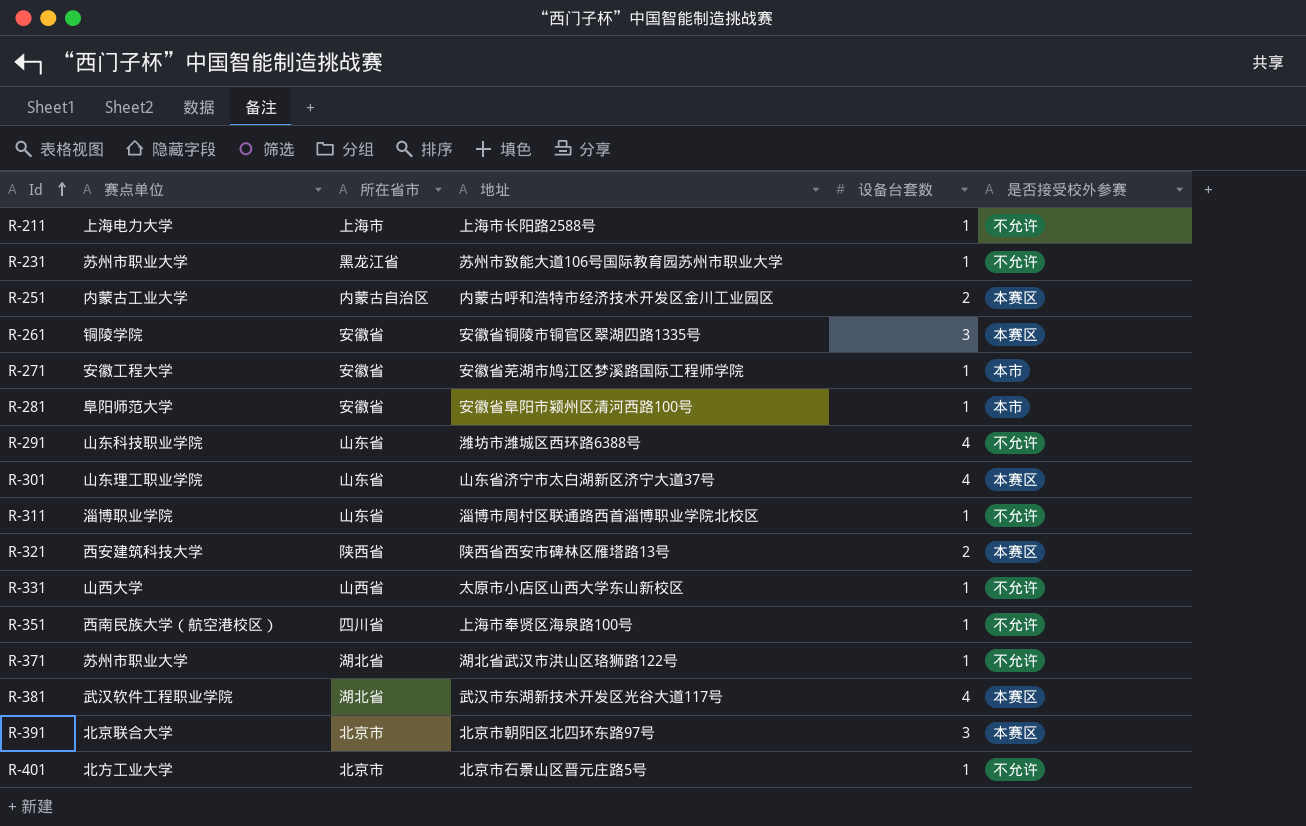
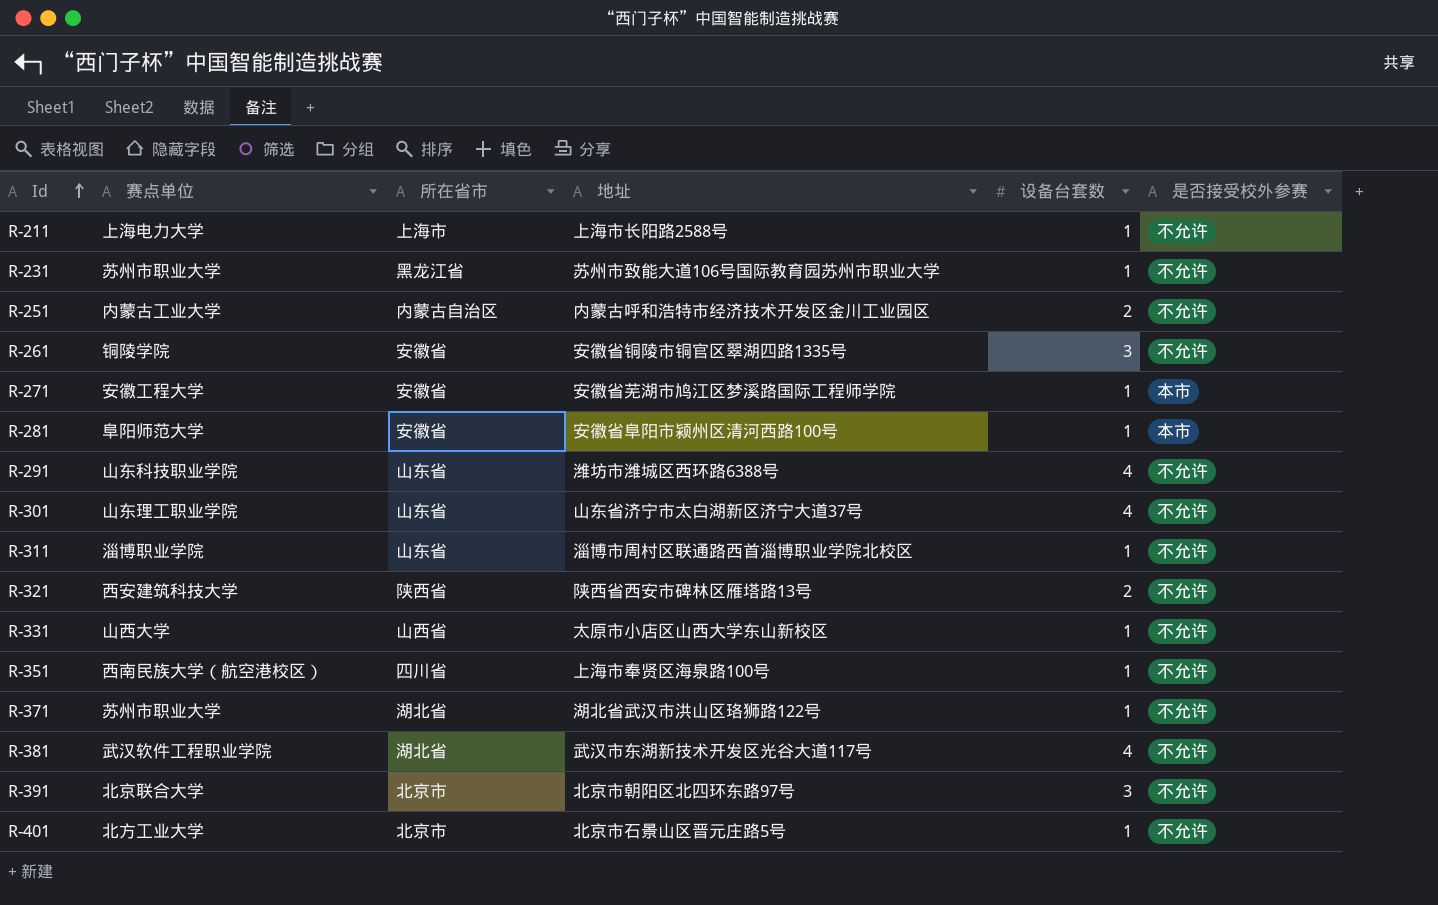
R-251 | 是否接受校外参赛: 本赛区 -> 不允许
R-261 | 是否接受校外参赛: 本赛区 -> 不允许
R-301 | 是否接受校外参赛: 本赛区 -> 不允许
R-321 | 是否接受校外参赛: 本赛区 -> 不允许
R-381 | 是否接受校外参赛: 本赛区 -> 不允许
R-391 | 是否接受校外参赛: 本赛区 -> 不允许

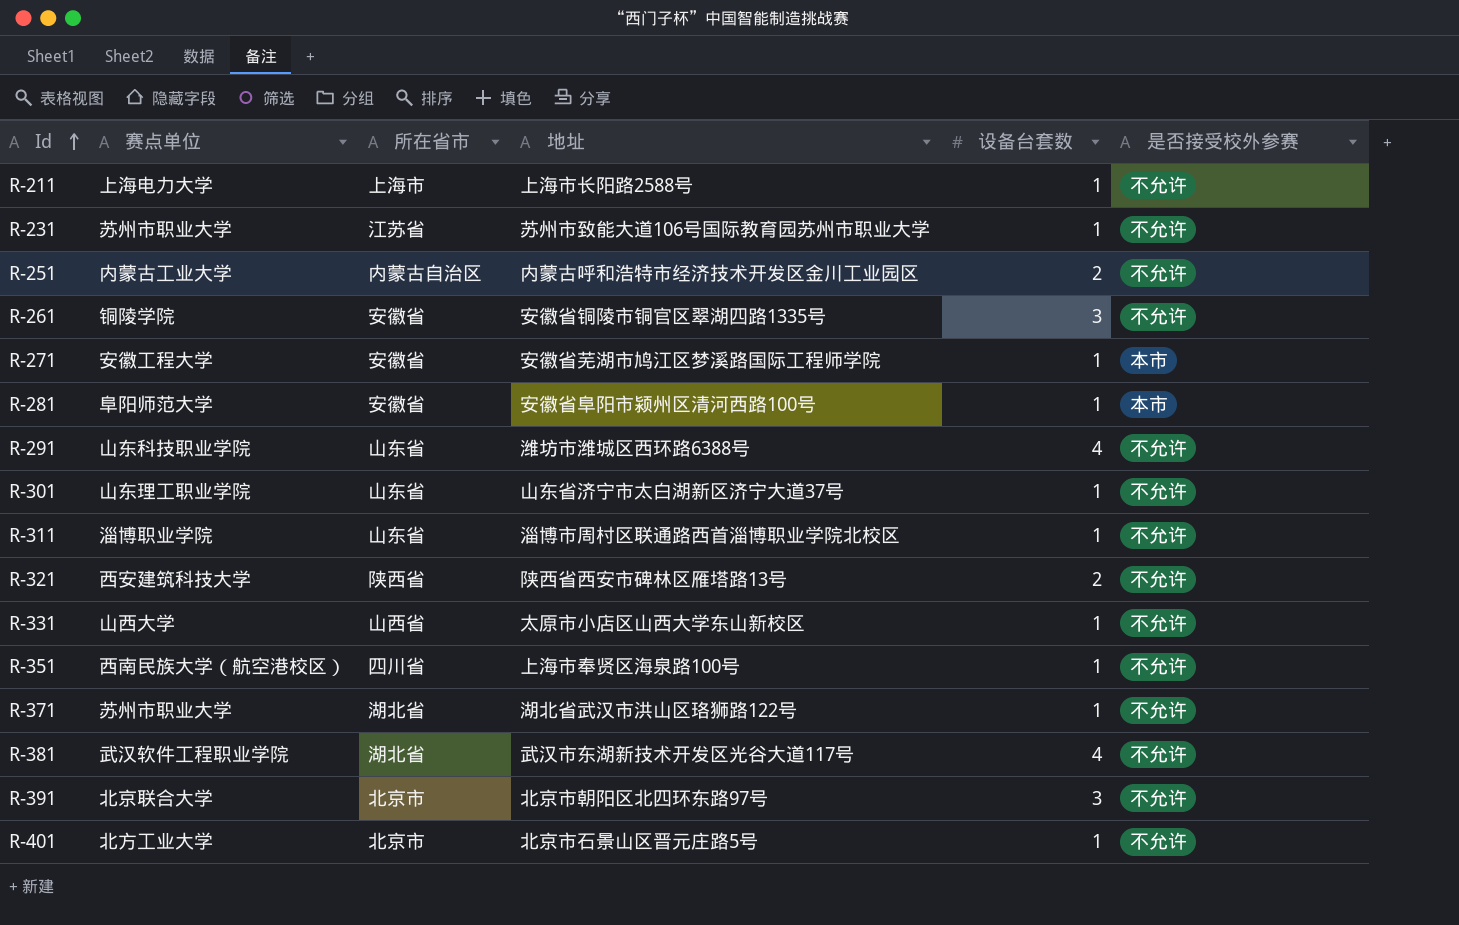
R-231 | 所在省市: 黑龙江省 -> 江苏省
R-301 | 设备台套数: 4 -> 1

